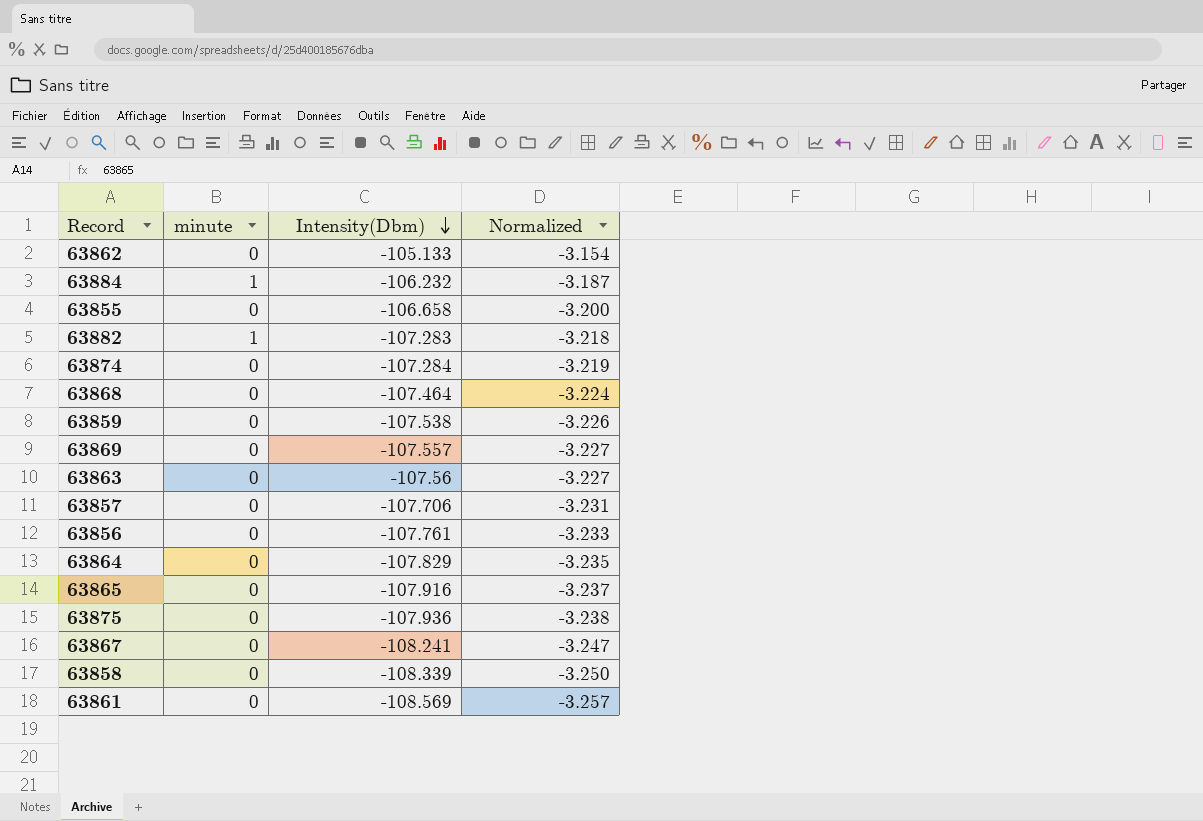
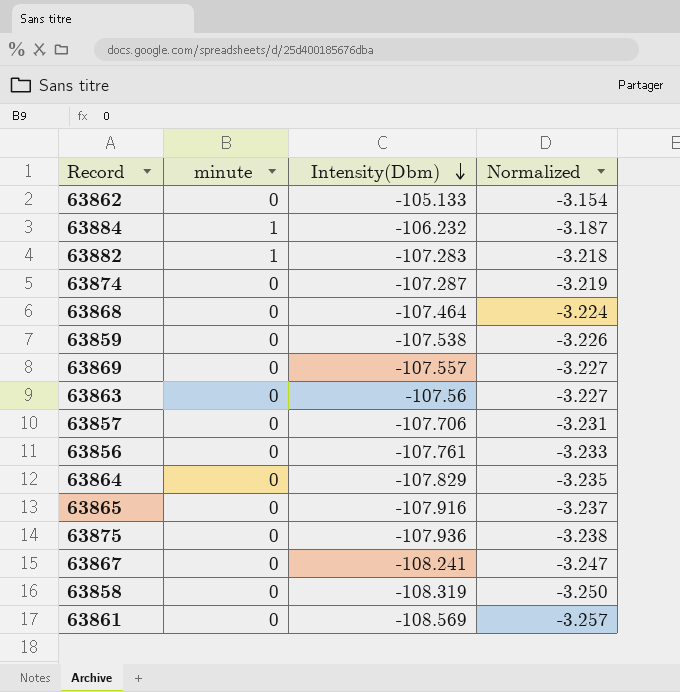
row 63855: 0 | -106.658 | -3.200 -> none
63874 | Intensity(Dbm): -107.284 -> -107.287
63858 | Intensity(Dbm): -108.339 -> -108.319

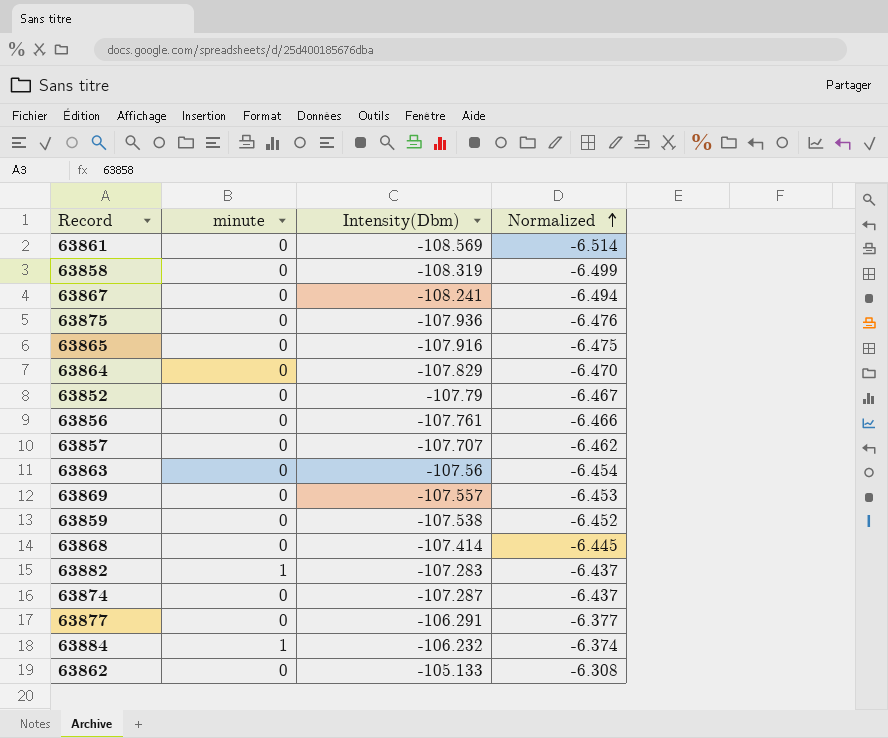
row order: Intensity(Dbm) descending -> Normalized ascending
column Normalized | formula: [Intensity(Dbm)] * 0.03 -> [Intensity(Dbm)] * 0.06
row 63852: none -> 0 | -107.79 | -6.467
63857 | Intensity(Dbm): -107.706 -> -107.707
63868 | Intensity(Dbm): -107.464 -> -107.414
row 63877: none -> 0 | -106.291 | -6.377

